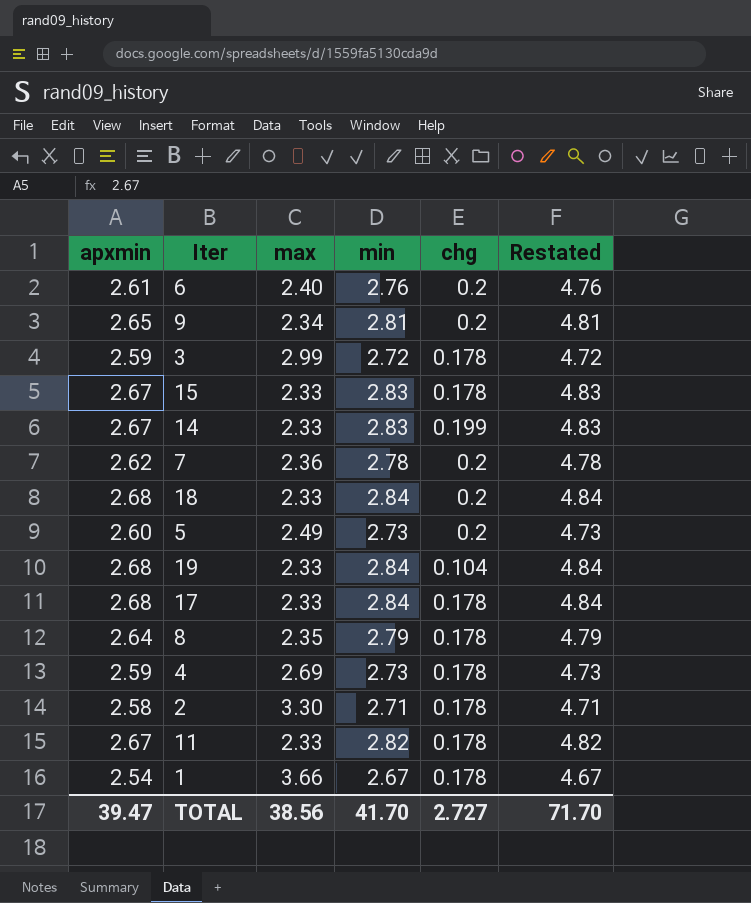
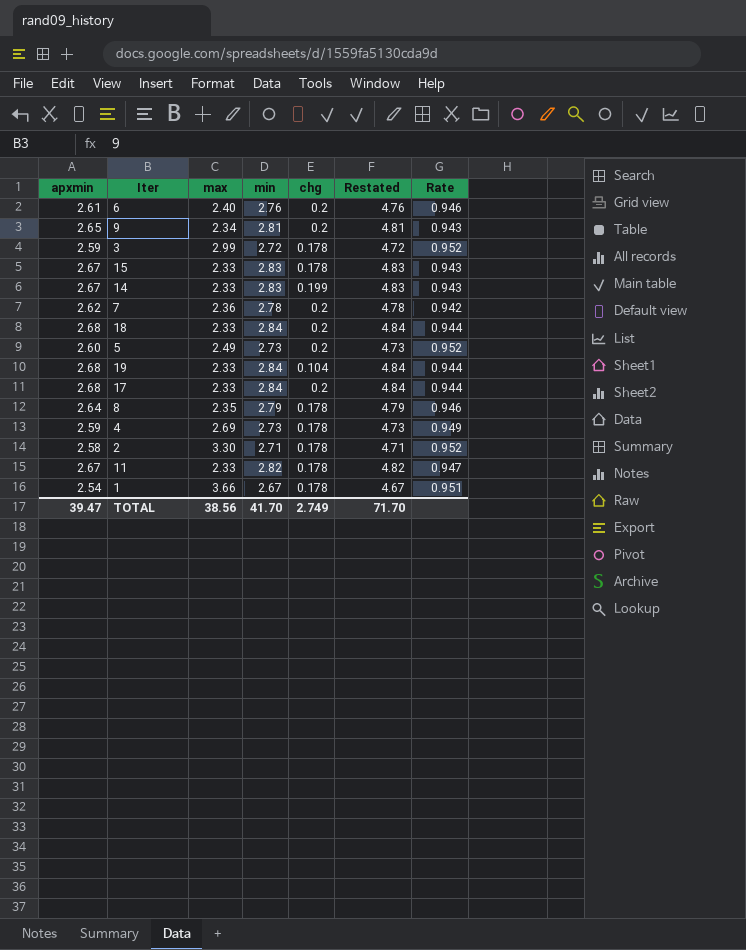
column Rate | formula: none -> [apxmin] / [min]
17 | chg: 0.178 -> 0.2
TOTAL | chg: 2.727 -> 2.749

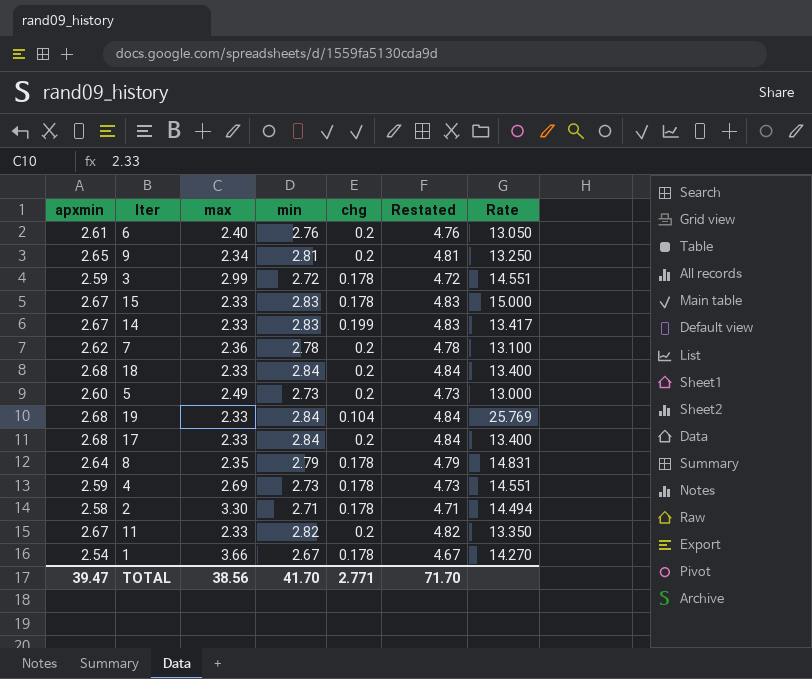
column Rate | formula: [apxmin] / [min] -> [apxmin] / [chg]
11 | chg: 0.178 -> 0.2
TOTAL | chg: 2.749 -> 2.771

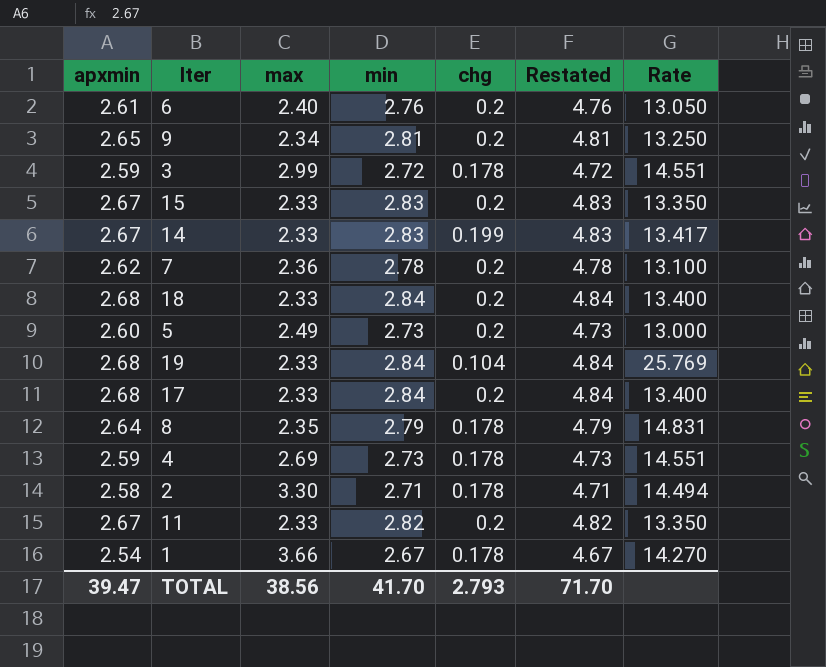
15 | chg: 0.178 -> 0.2
15 | Rate: 15.000 -> 13.350
TOTAL | chg: 2.771 -> 2.793

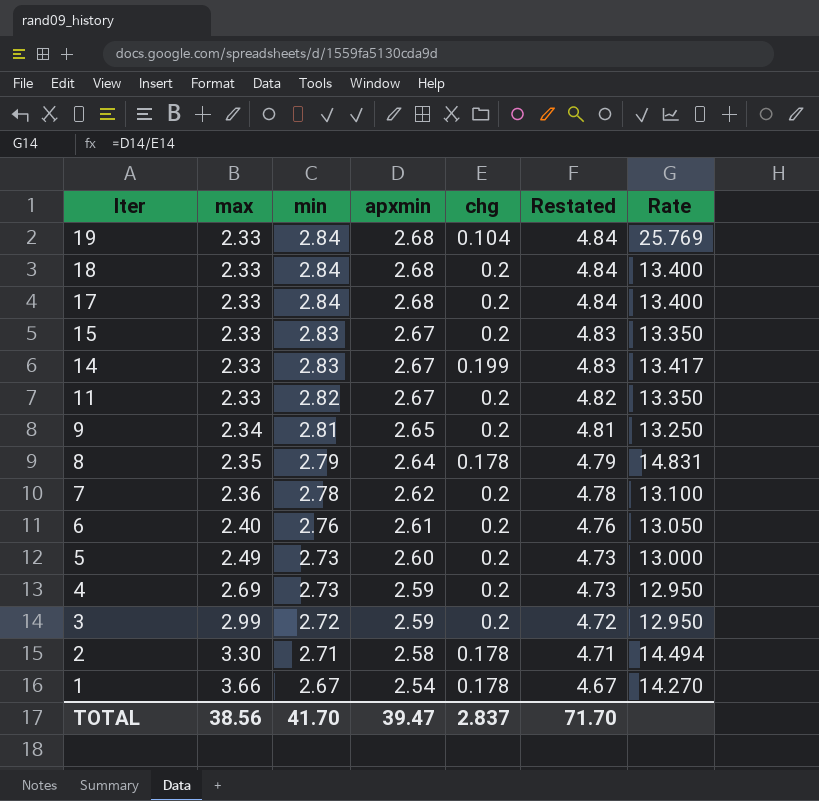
row order: none -> Iter descending
column apxmin | position: 1 -> 4
4 | chg: 0.178 -> 0.2
4 | Rate: 14.551 -> 12.950
3 | chg: 0.178 -> 0.2
3 | Rate: 14.551 -> 12.950
TOTAL | chg: 2.793 -> 2.837

